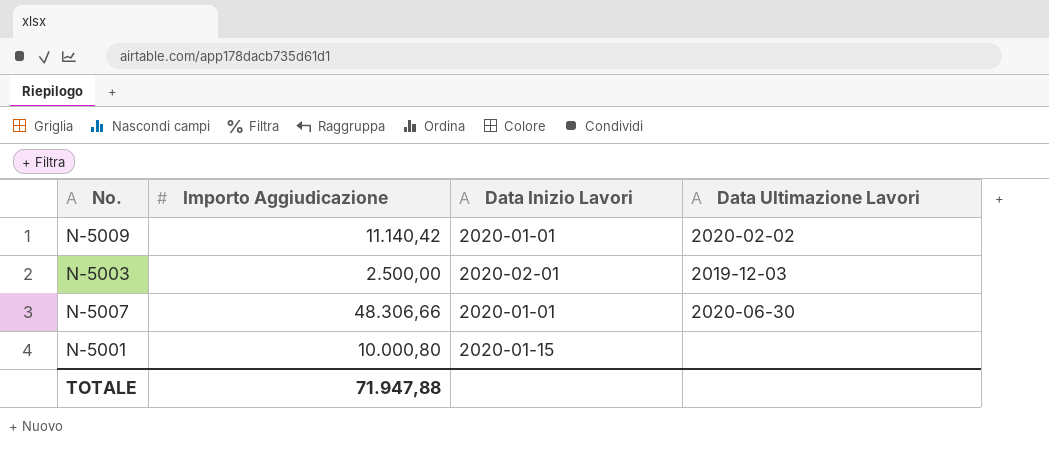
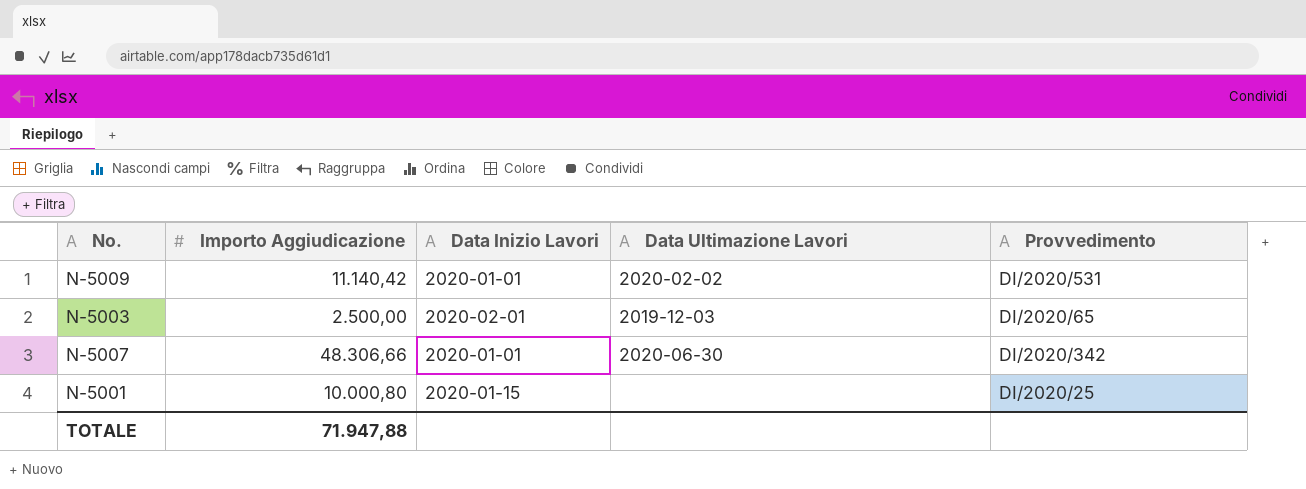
column Provvedimento | position: none -> 5

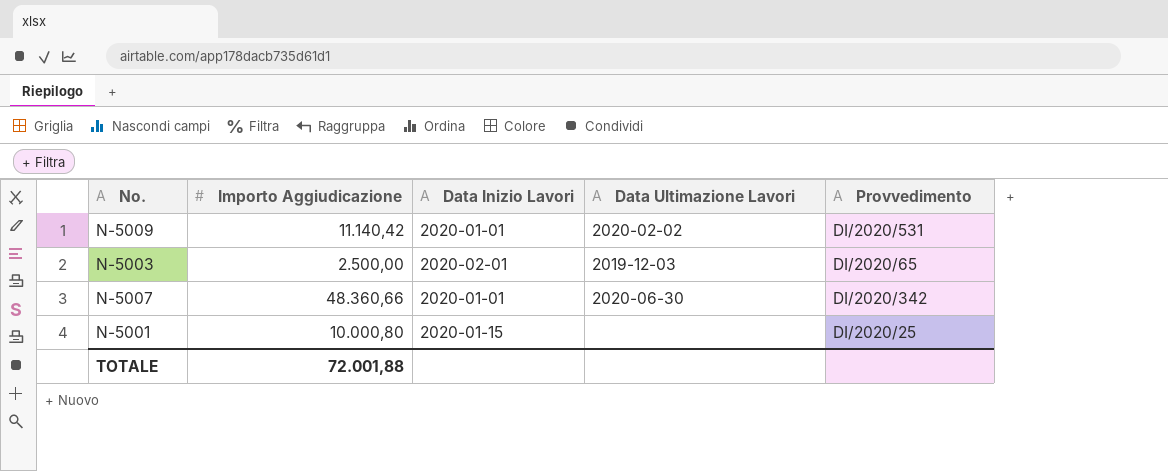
N-5007 | Importo Aggiudicazione: 48.306,66 -> 48.360,66
TOTALE | Importo Aggiudicazione: 71.947,88 -> 72.001,88

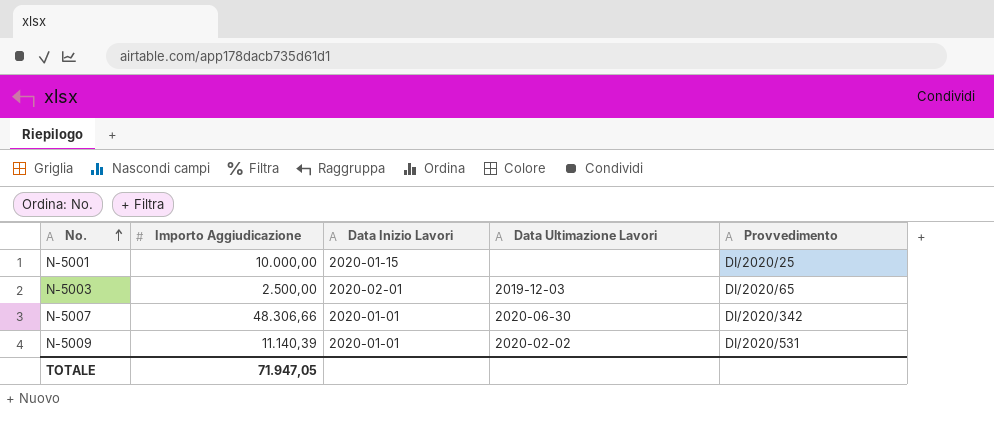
row order: none -> No. ascending
N-5001 | Importo Aggiudicazione: 10.000,80 -> 10.000,00
N-5007 | Importo Aggiudicazione: 48.360,66 -> 48.306,66
N-5009 | Importo Aggiudicazione: 11.140,42 -> 11.140,39
TOTALE | Importo Aggiudicazione: 72.001,88 -> 71.947,05

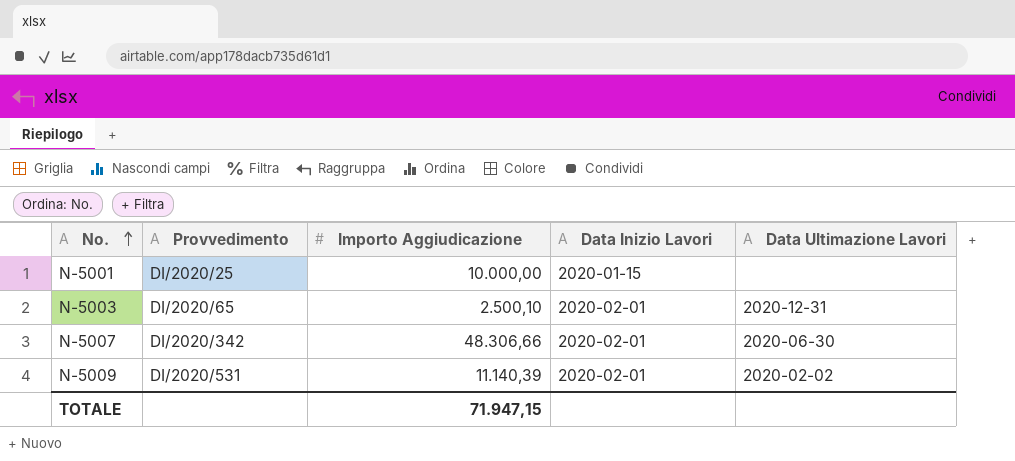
column Provvedimento | position: 5 -> 2
N-5003 | Importo Aggiudicazione: 2.500,00 -> 2.500,10
N-5003 | Data Ultimazione Lavori: 2019-12-03 -> 2020-12-31
N-5007 | Data Inizio Lavori: 2020-01-01 -> 2020-02-01
N-5009 | Data Inizio Lavori: 2020-01-01 -> 2020-02-01
TOTALE | Importo Aggiudicazione: 71.947,05 -> 71.947,15

